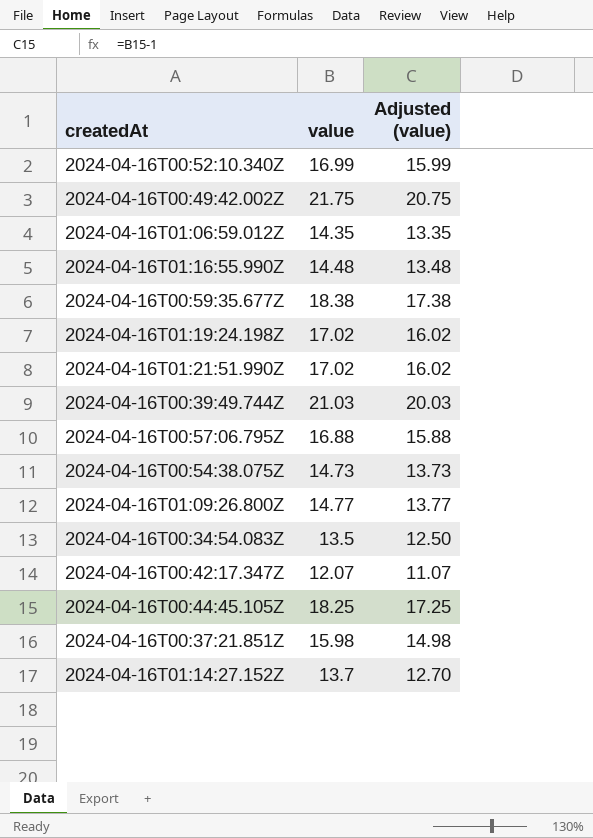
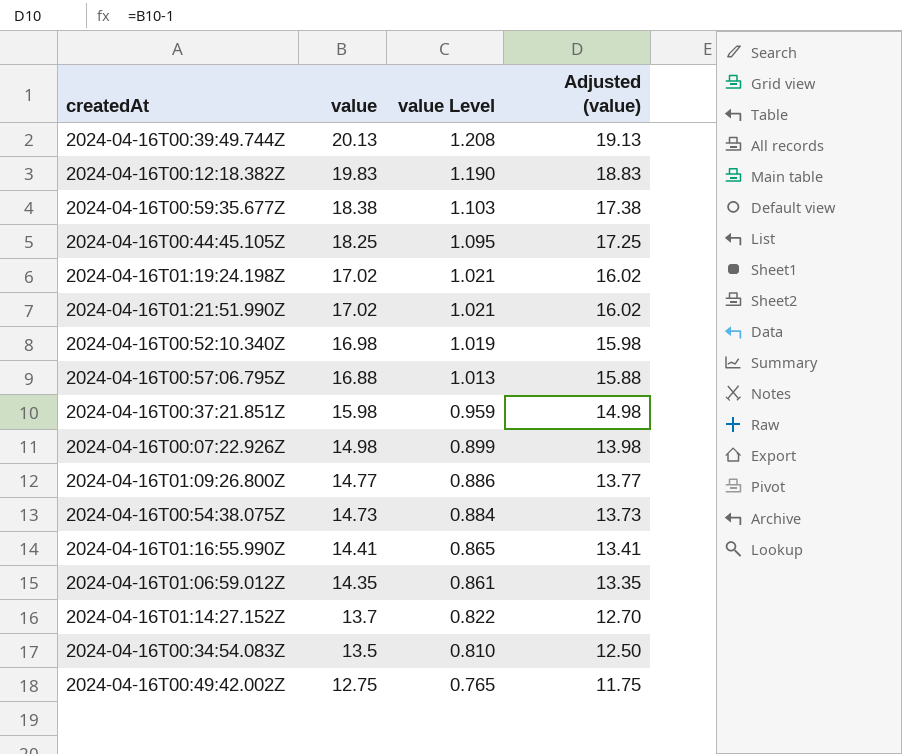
row order: none -> value descending
column value Level | formula: none -> [value] * 0.06
row 2024-04-16T00:42:17.347Z: 12.07 | 11.07 -> none
2024-04-16T00:39:49.744Z | value: 21.03 -> 20.13
2024-04-16T00:39:49.744Z | Adjusted (value): 20.03 -> 19.13
row 2024-04-16T00:12:18.382Z: none -> 19.83 | 1.190 | 18.83
2024-04-16T00:52:10.340Z | value: 16.99 -> 16.98
2024-04-16T00:52:10.340Z | Adjusted (value): 15.99 -> 15.98
row 2024-04-16T00:07:22.926Z: none -> 14.98 | 0.899 | 13.98
2024-04-16T01:16:55.990Z | value: 14.48 -> 14.41
2024-04-16T01:16:55.990Z | Adjusted (value): 13.48 -> 13.41
2024-04-16T00:49:42.002Z | value: 21.75 -> 12.75
2024-04-16T00:49:42.002Z | Adjusted (value): 20.75 -> 11.75

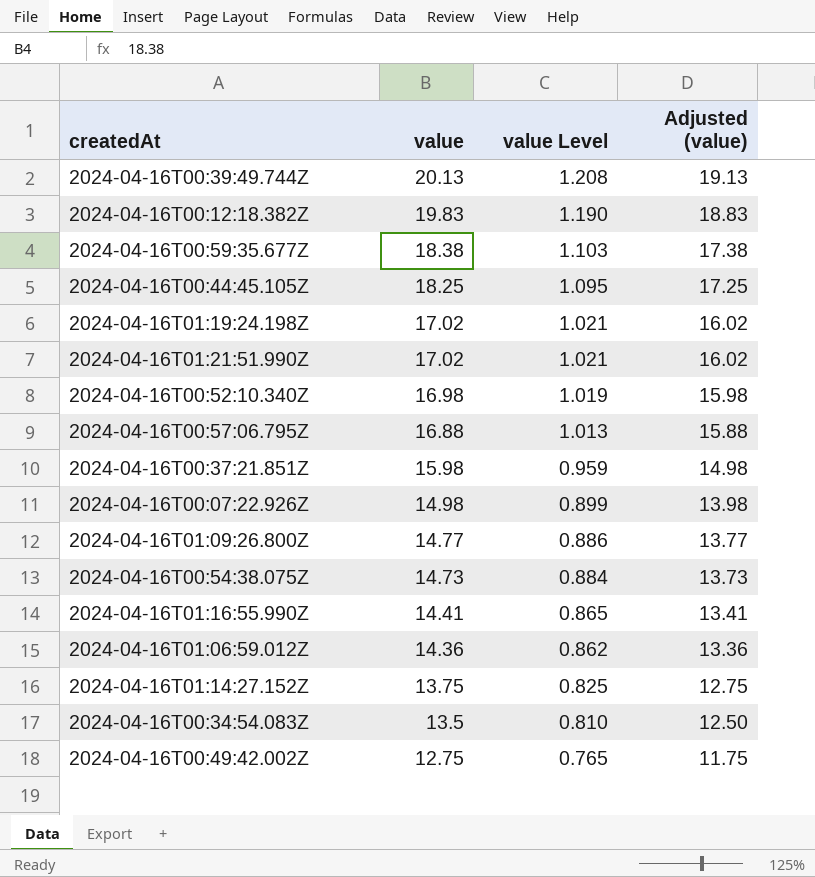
2024-04-16T01:06:59.012Z | value: 14.35 -> 14.36
2024-04-16T01:06:59.012Z | value Level: 0.861 -> 0.862
2024-04-16T01:06:59.012Z | Adjusted (value): 13.35 -> 13.36
2024-04-16T01:14:27.152Z | value: 13.7 -> 13.75
2024-04-16T01:14:27.152Z | value Level: 0.822 -> 0.825
2024-04-16T01:14:27.152Z | Adjusted (value): 12.70 -> 12.75

